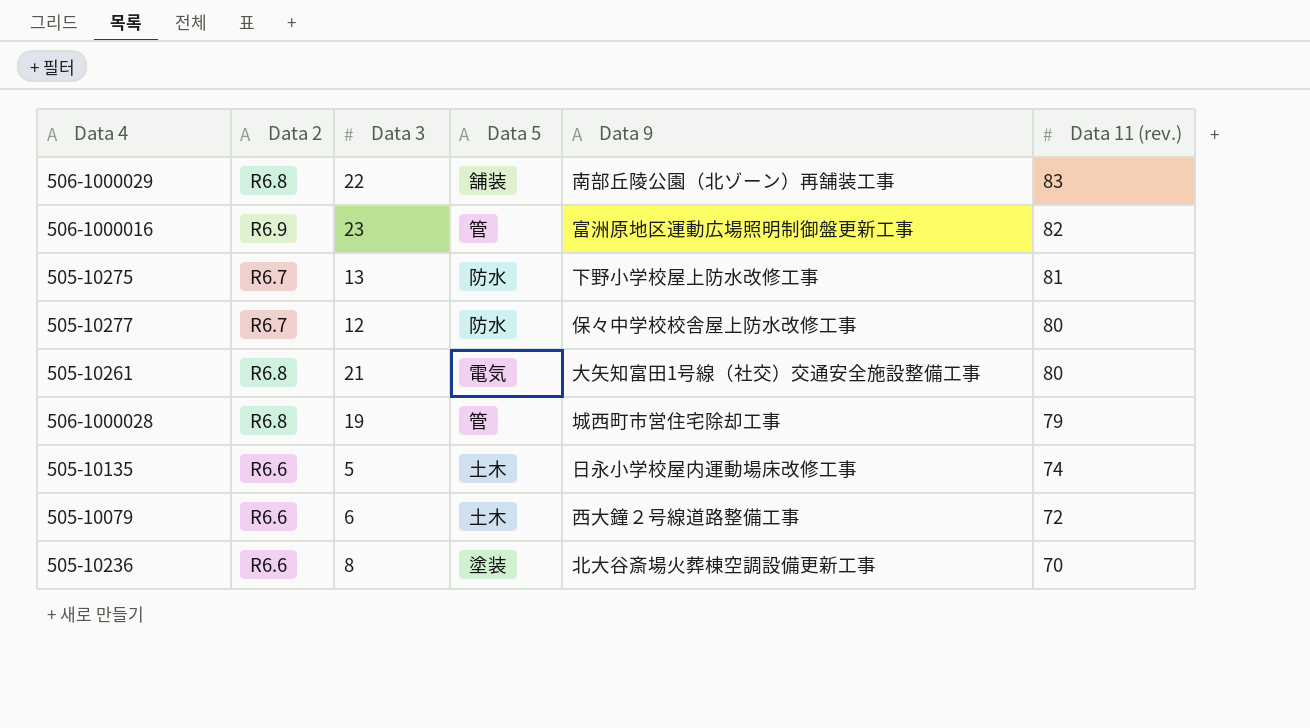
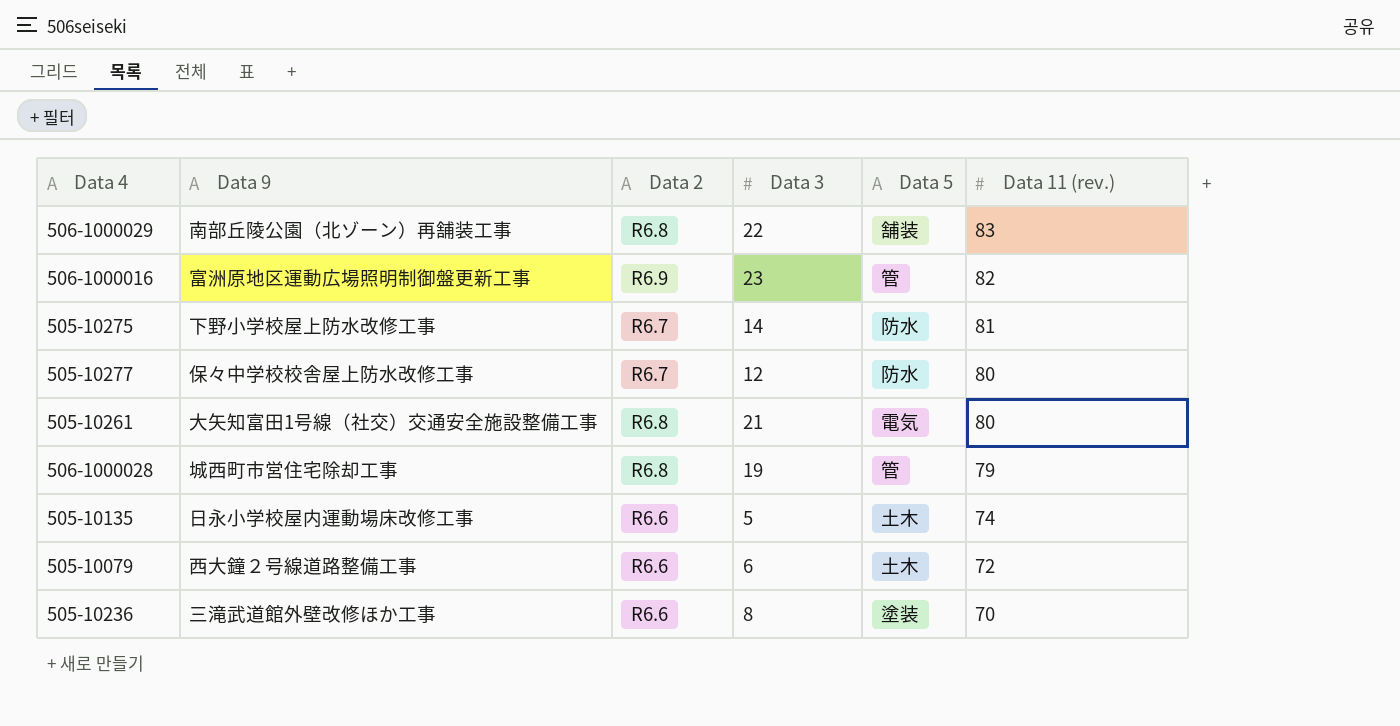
column Data 9 | position: 5 -> 2
505-10275 | Data 3: 13 -> 14
505-10236 | Data 9: 北大谷斎場火葬棟空調設備更新工事 -> 三滝武道館外壁改修ほか工事

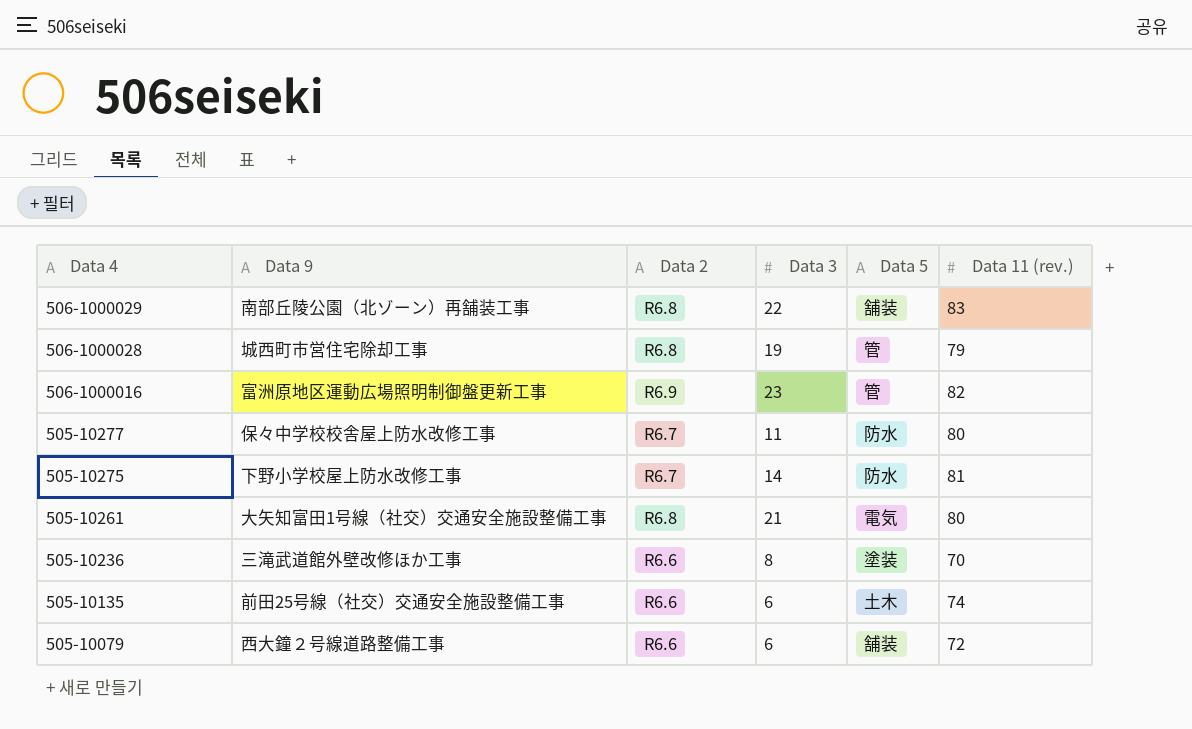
row order: Data 11 (rev.) descending -> Data 4 descending
505-10277 | Data 3: 12 -> 11
505-10135 | Data 9: 日永小学校屋内運動場床改修工事 -> 前田25号線（社交）交通安全施設整備工事
505-10135 | Data 3: 5 -> 6
505-10079 | Data 5: 土木 -> 舗装

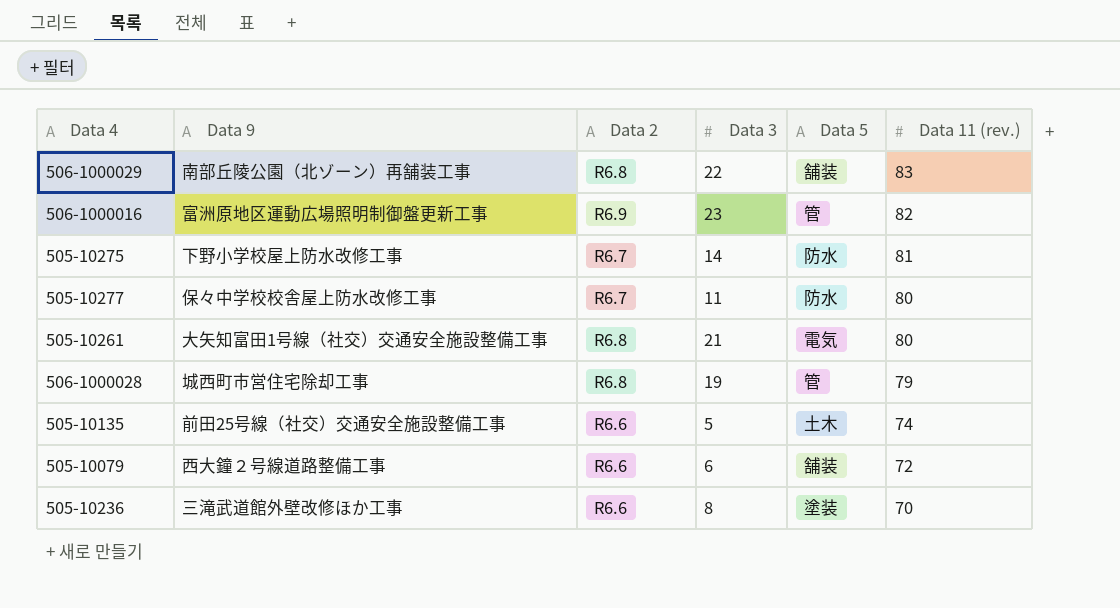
row order: Data 4 descending -> Data 11 (rev.) descending
505-10135 | Data 3: 6 -> 5

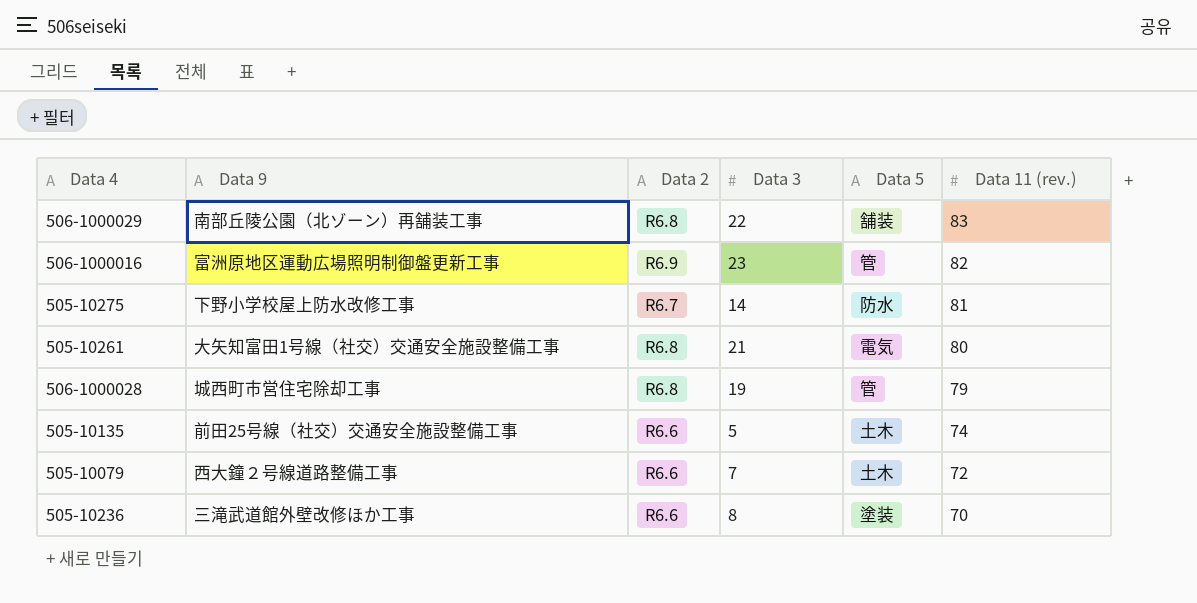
row 505-10277: 保々中学校校舎屋上防水改修工事 | R6.7 | 11 | 防水 | 80 -> none
505-10079 | Data 3: 6 -> 7
505-10079 | Data 5: 舗装 -> 土木

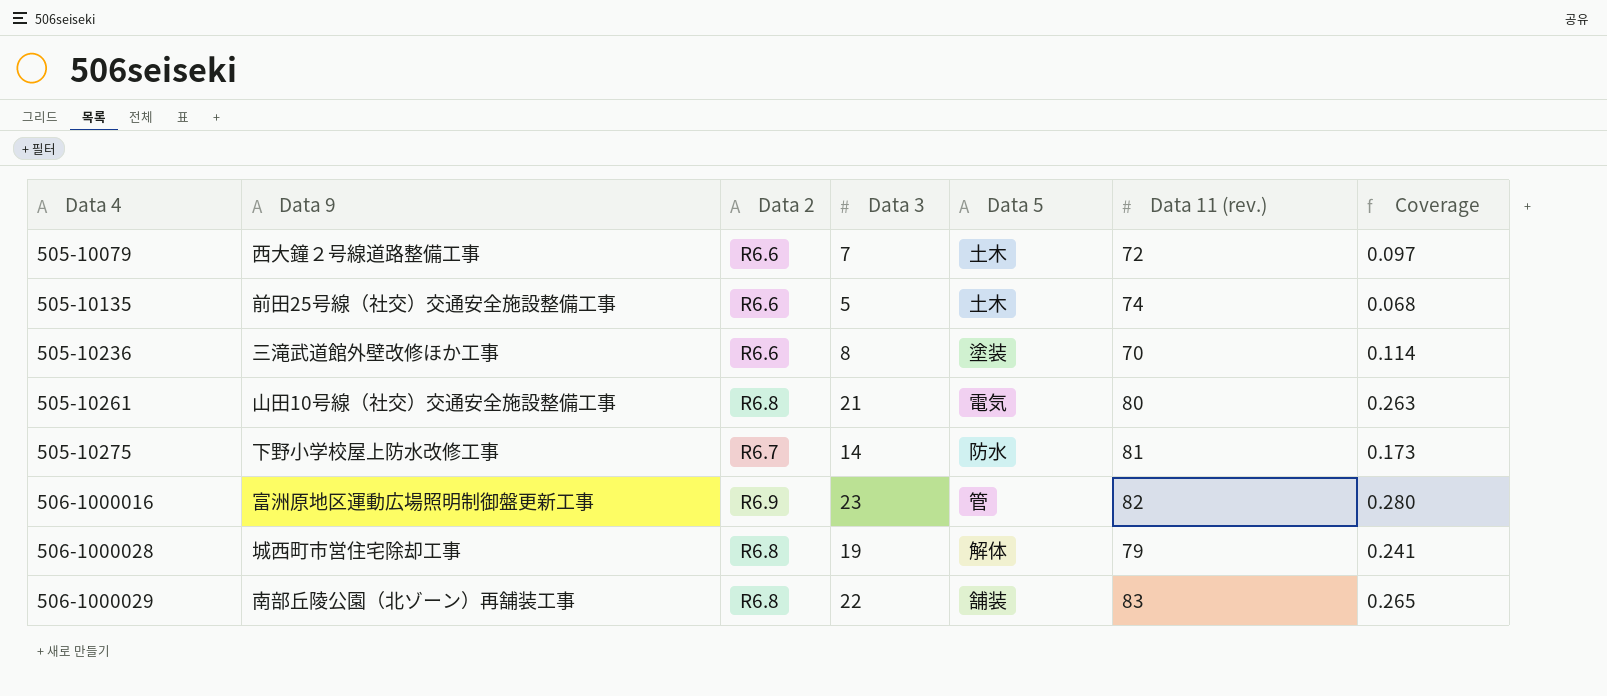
row order: Data 11 (rev.) descending -> Data 4 ascending
column Coverage | formula: none -> [Data 3] / [Data 11 (rev.)]
505-10261 | Data 9: 大矢知富田1号線（社交）交通安全施設整備工事 -> 山田10号線（社交）交通安全施設整備工事
506-1000028 | Data 5: 管 -> 解体

